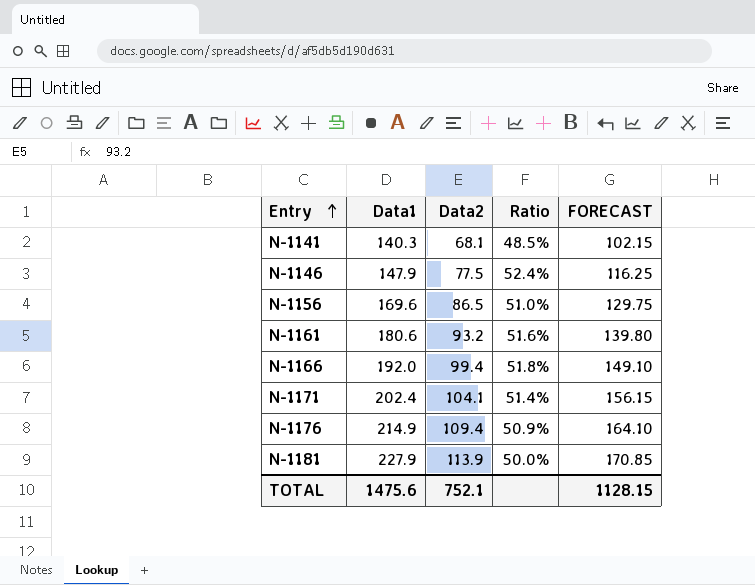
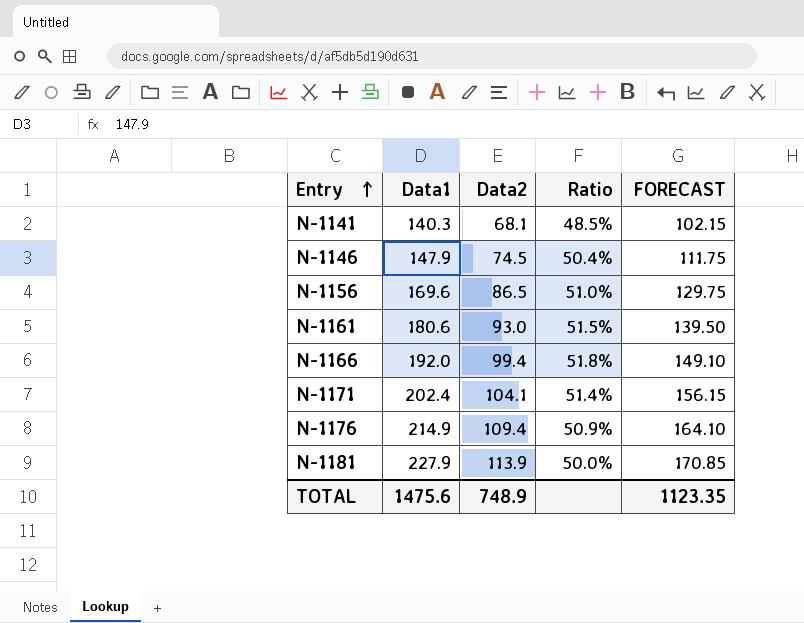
N-1146 | Data2: 77.5 -> 74.5
N-1146 | Ratio: 52.4% -> 50.4%
N-1146 | FORECAST: 116.25 -> 111.75
N-1161 | Data2: 93.2 -> 93.0
N-1161 | Ratio: 51.6% -> 51.5%
N-1161 | FORECAST: 139.80 -> 139.50
TOTAL | Data2: 752.1 -> 748.9
TOTAL | FORECAST: 1128.15 -> 1123.35

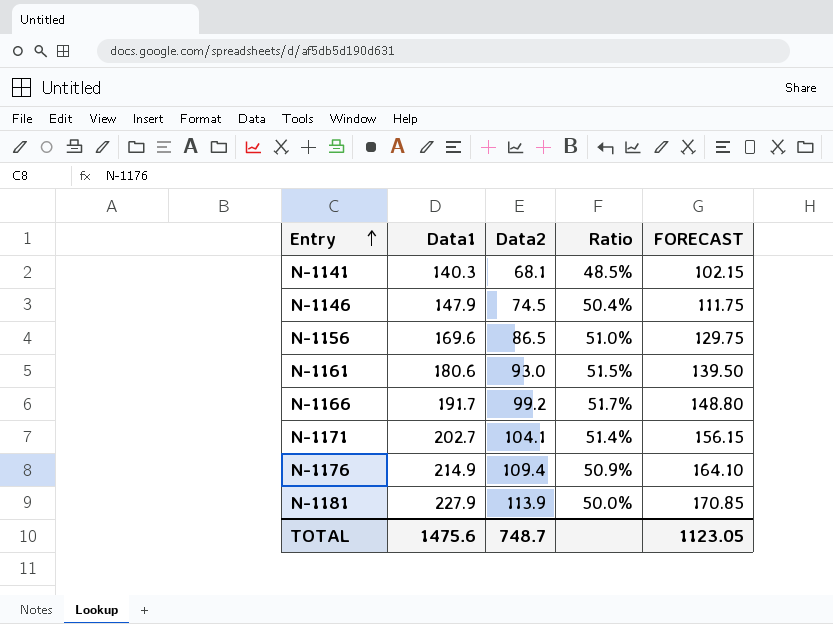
N-1166 | Data1: 192.0 -> 191.7
N-1166 | Data2: 99.4 -> 99.2
N-1166 | Ratio: 51.8% -> 51.7%
N-1166 | FORECAST: 149.10 -> 148.80
N-1171 | Data1: 202.4 -> 202.7
TOTAL | Data2: 748.9 -> 748.7
TOTAL | FORECAST: 1123.35 -> 1123.05

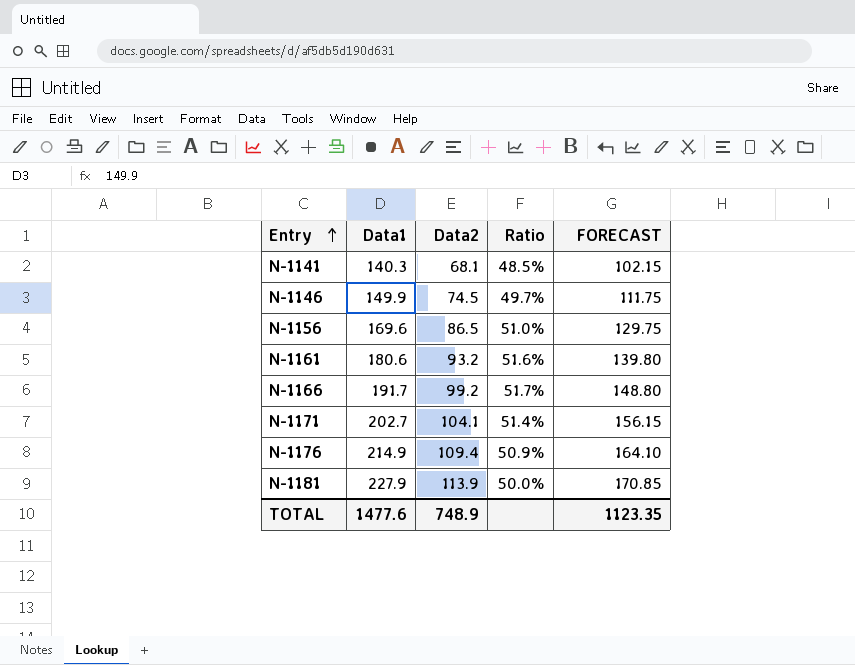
N-1146 | Data1: 147.9 -> 149.9
N-1146 | Ratio: 50.4% -> 49.7%
N-1161 | Data2: 93.0 -> 93.2
N-1161 | Ratio: 51.5% -> 51.6%
N-1161 | FORECAST: 139.50 -> 139.80
TOTAL | Data1: 1475.6 -> 1477.6
TOTAL | Data2: 748.7 -> 748.9
TOTAL | FORECAST: 1123.05 -> 1123.35

